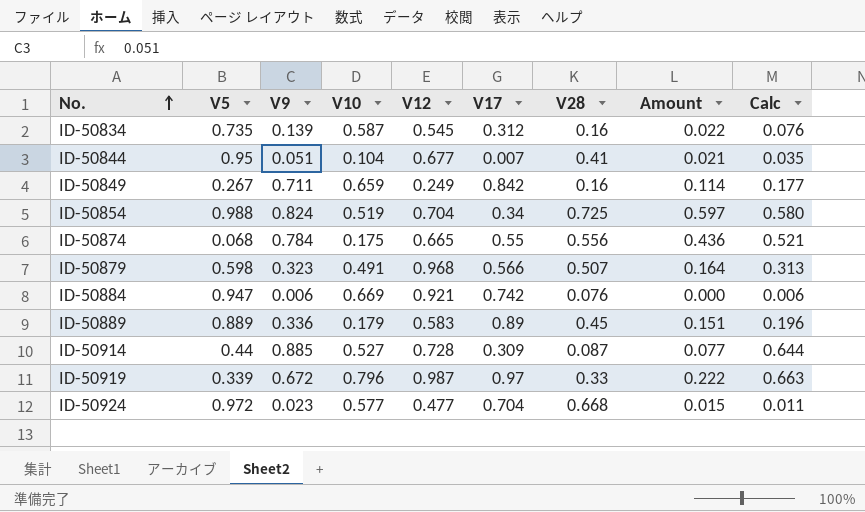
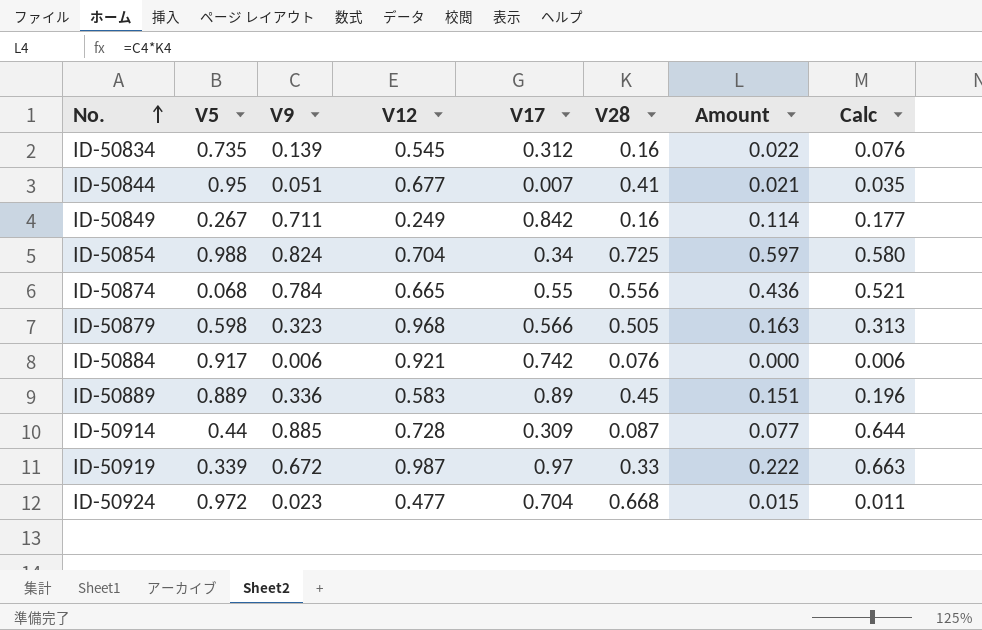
column V10 | position: 4 -> none
ID-50879 | V28: 0.507 -> 0.505
ID-50879 | Amount: 0.164 -> 0.163
ID-50884 | V5: 0.947 -> 0.917

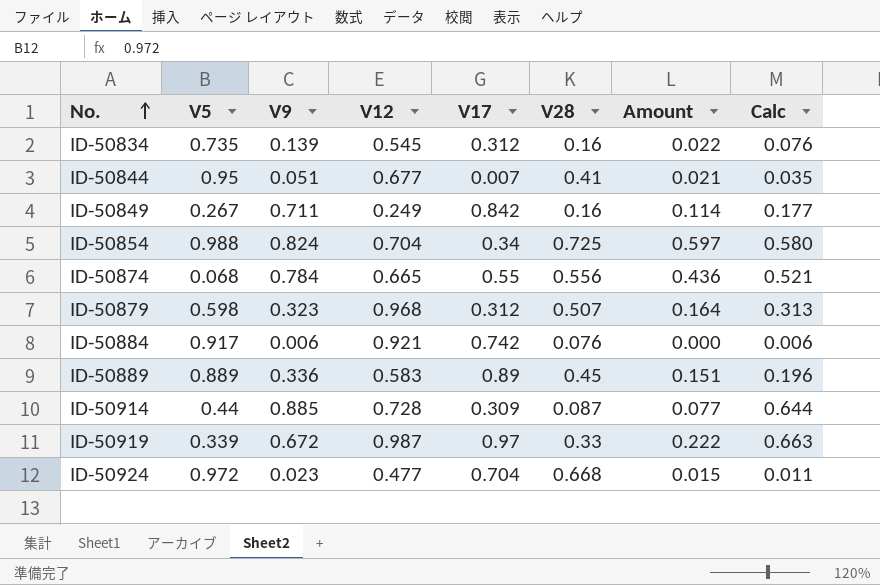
ID-50879 | V17: 0.566 -> 0.312
ID-50879 | V28: 0.505 -> 0.507
ID-50879 | Amount: 0.163 -> 0.164

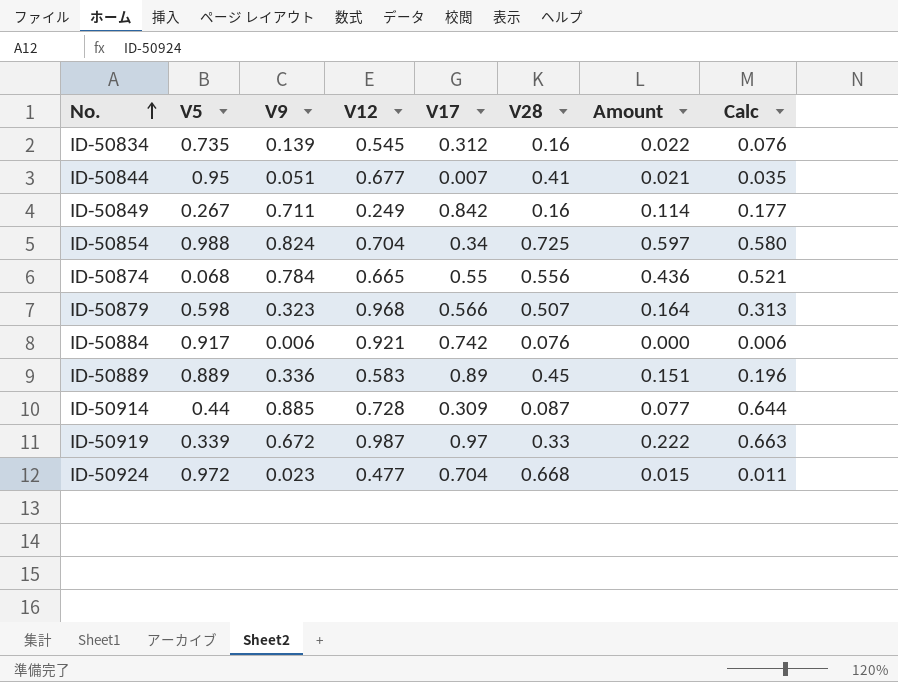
ID-50879 | V17: 0.312 -> 0.566

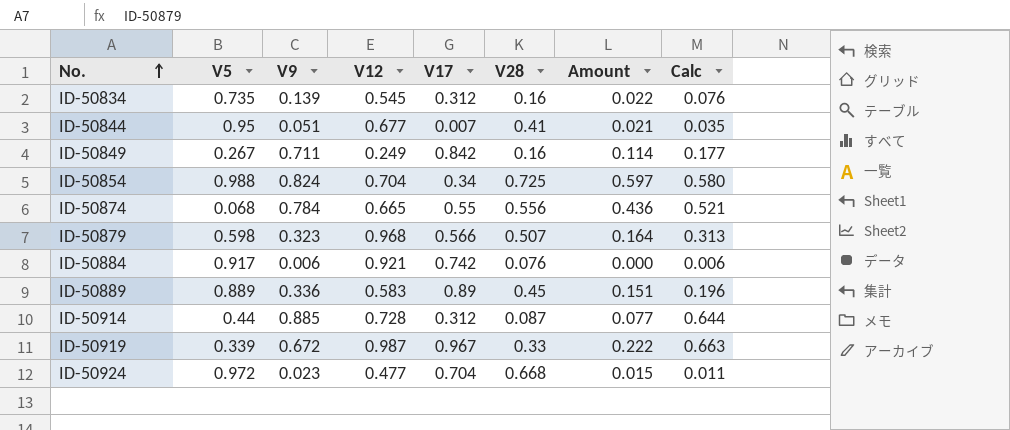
ID-50914 | V17: 0.309 -> 0.312
ID-50919 | V17: 0.97 -> 0.967

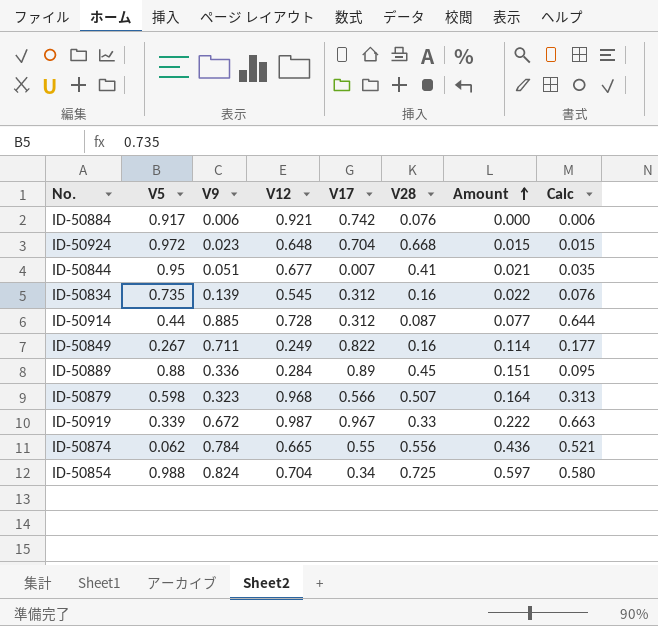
row order: No. ascending -> Amount ascending
ID-50924 | V12: 0.477 -> 0.648
ID-50924 | Calc: 0.011 -> 0.015
ID-50849 | V17: 0.842 -> 0.822
ID-50889 | V5: 0.889 -> 0.88
ID-50889 | V12: 0.583 -> 0.284
ID-50889 | Calc: 0.196 -> 0.095
ID-50874 | V5: 0.068 -> 0.062

